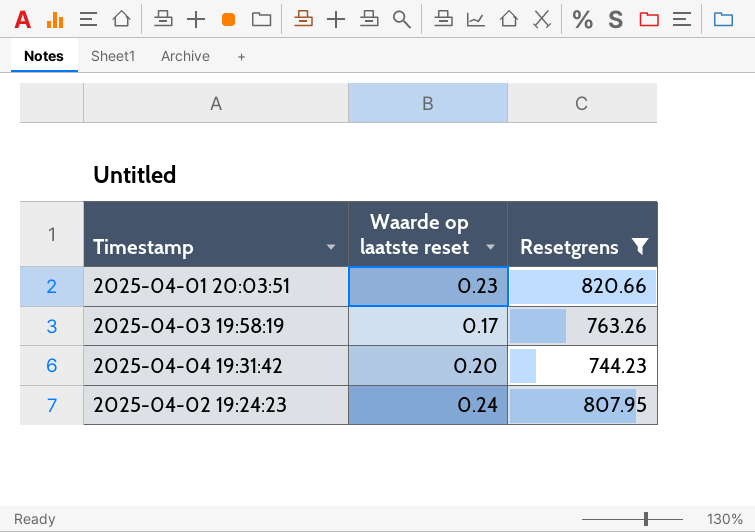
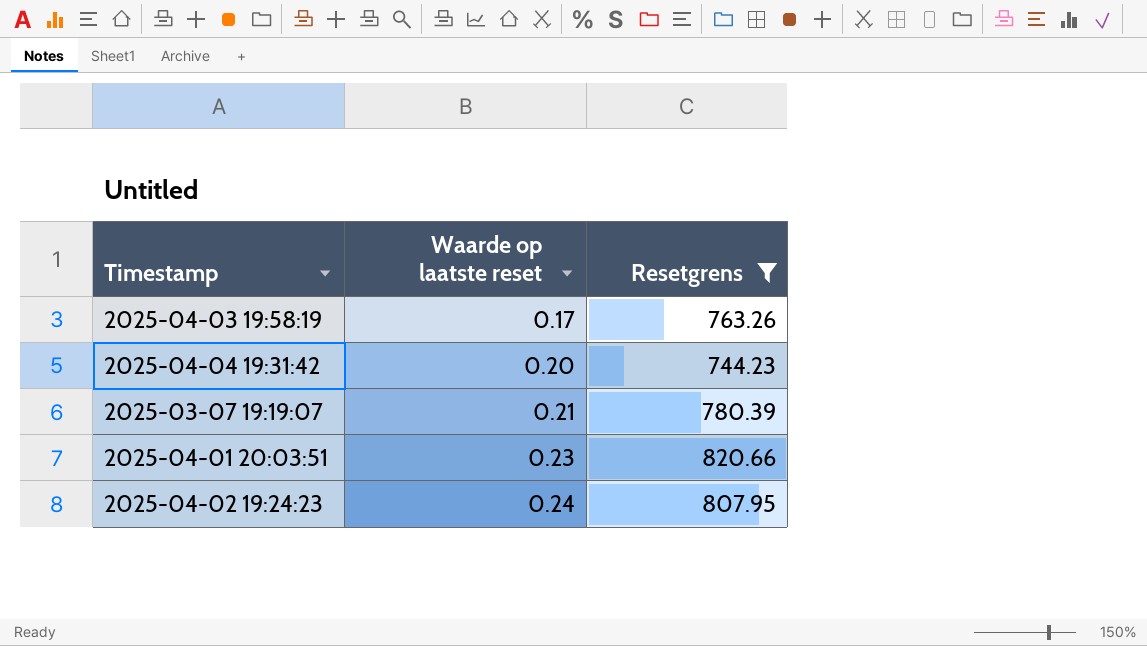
row order: none -> Waarde op laatste reset ascending
row 2025-03-07 19:19:07: none -> 0.21 | 780.39

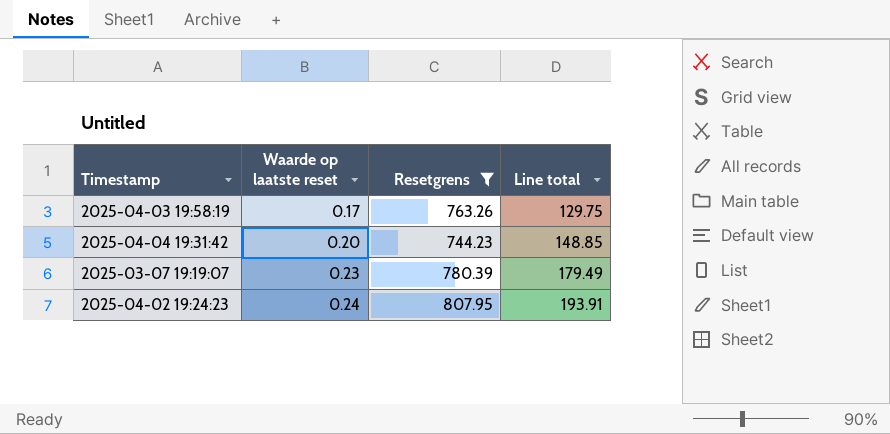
column Line total | formula: none -> [Waarde op laatste reset] * [Resetgrens]
row 2025-04-01 20:03:51: 0.23 | 820.66 -> none
2025-03-07 19:19:07 | Waarde op laatste reset: 0.21 -> 0.23

